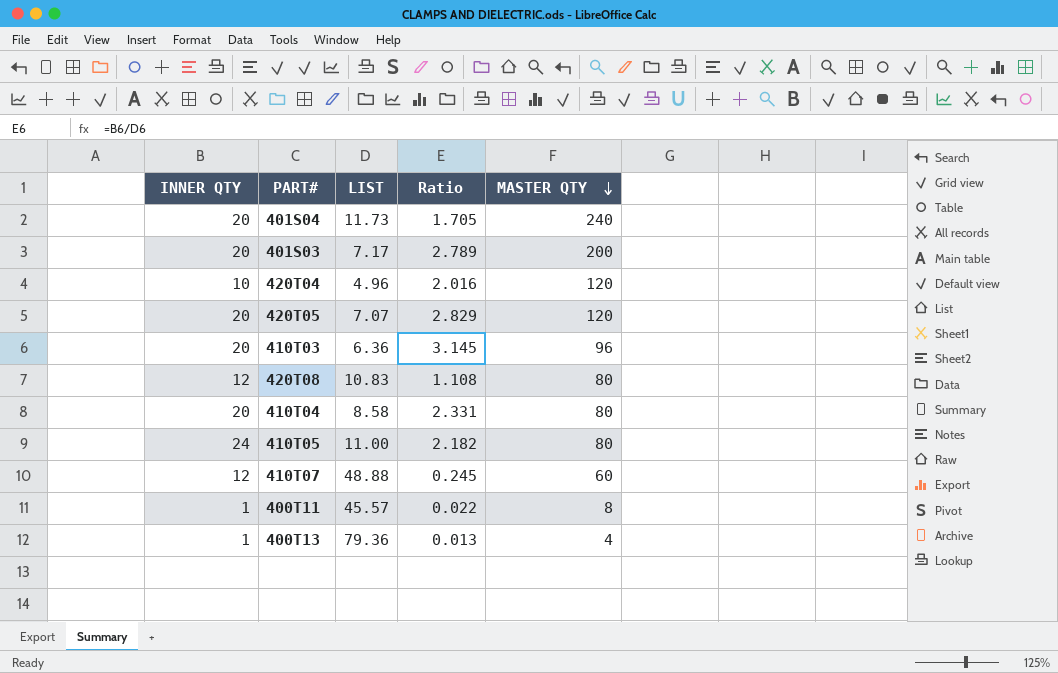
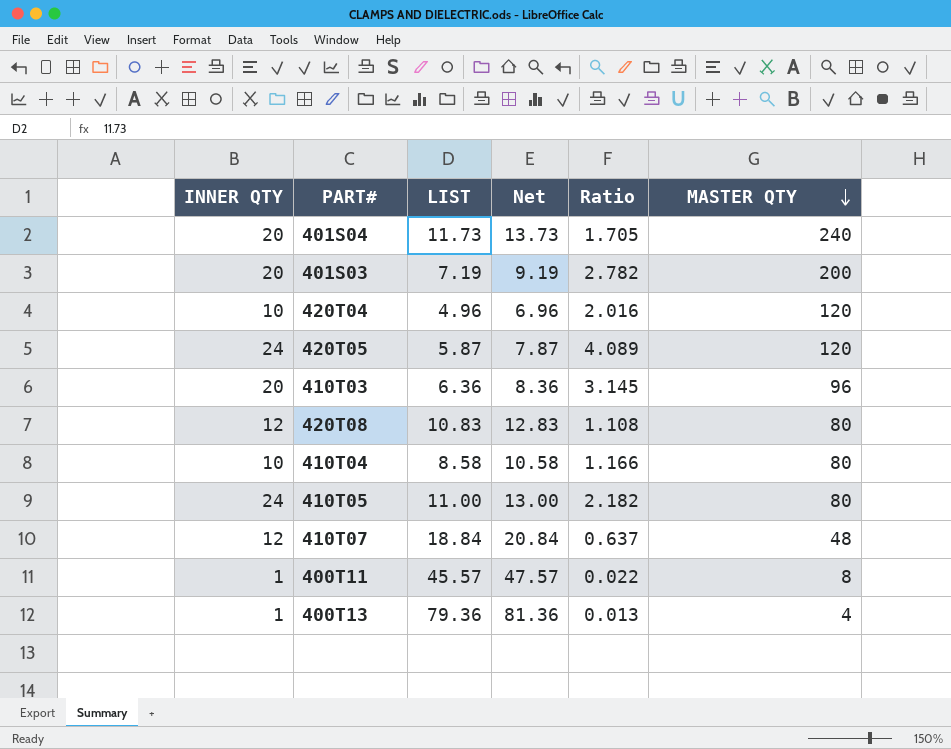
column Net | formula: none -> [LIST] + 2
401S03 | LIST: 7.17 -> 7.19
401S03 | Ratio: 2.789 -> 2.782
420T05 | INNER QTY: 20 -> 24
420T05 | LIST: 7.07 -> 5.87
420T05 | Ratio: 2.829 -> 4.089
410T04 | INNER QTY: 20 -> 10
410T04 | Ratio: 2.331 -> 1.166
410T07 | LIST: 48.88 -> 18.84
410T07 | Ratio: 0.245 -> 0.637
410T07 | MASTER QTY: 60 -> 48

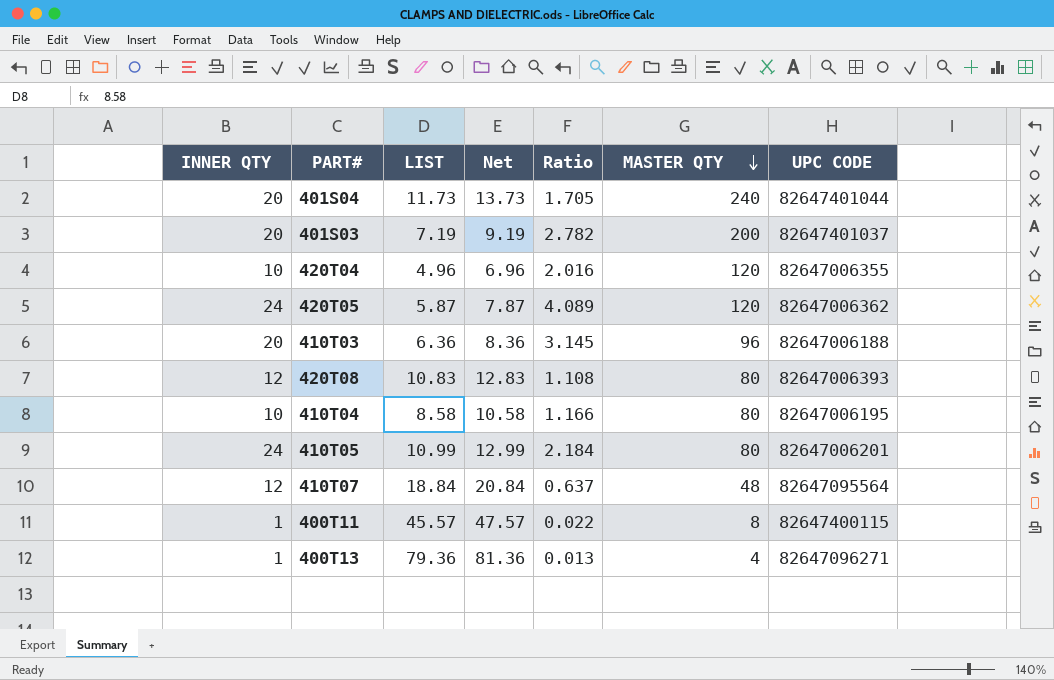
column UPC CODE | position: none -> 7
410T05 | LIST: 11.00 -> 10.99
410T05 | Net: 13.00 -> 12.99
410T05 | Ratio: 2.182 -> 2.184

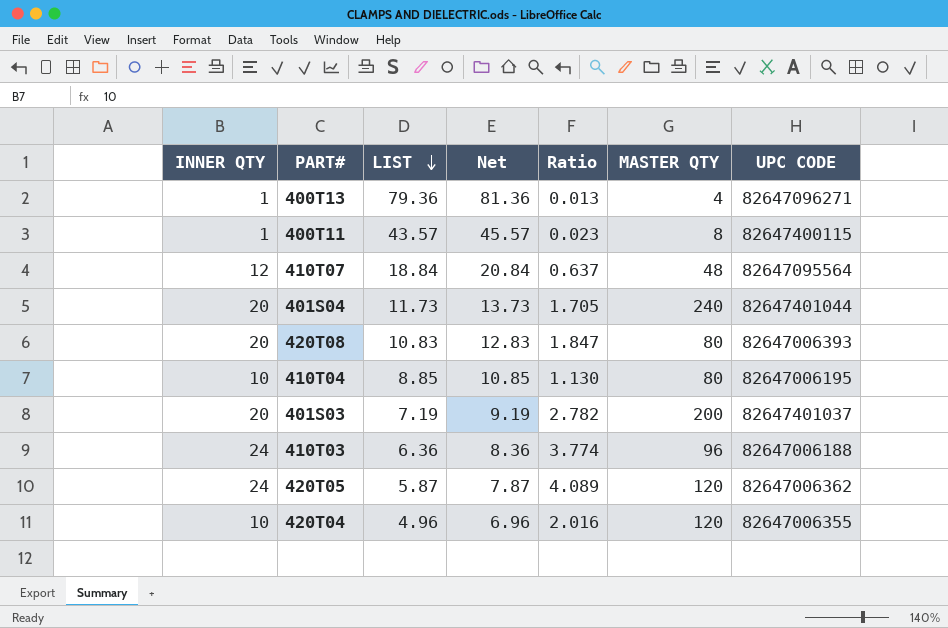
row order: MASTER QTY descending -> LIST descending
row 410T05: 24 | 10.99 | 12.99 | 2.184 | 80 | 82647006201 -> none
400T11 | LIST: 45.57 -> 43.57
400T11 | Net: 47.57 -> 45.57
400T11 | Ratio: 0.022 -> 0.023
420T08 | INNER QTY: 12 -> 20
420T08 | Ratio: 1.108 -> 1.847
410T04 | LIST: 8.58 -> 8.85
410T04 | Net: 10.58 -> 10.85
410T04 | Ratio: 1.166 -> 1.130
410T03 | INNER QTY: 20 -> 24
410T03 | Ratio: 3.145 -> 3.774

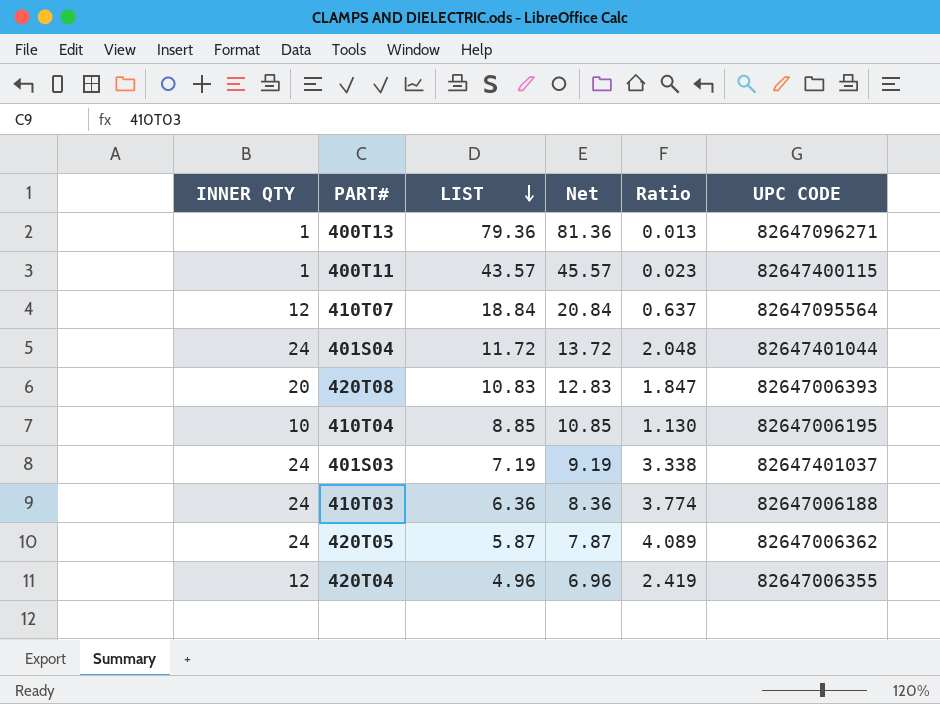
column MASTER QTY | position: 6 -> none
401S04 | INNER QTY: 20 -> 24
401S04 | LIST: 11.73 -> 11.72
401S04 | Net: 13.73 -> 13.72
401S04 | Ratio: 1.705 -> 2.048
401S03 | INNER QTY: 20 -> 24
401S03 | Ratio: 2.782 -> 3.338
420T04 | INNER QTY: 10 -> 12
420T04 | Ratio: 2.016 -> 2.419

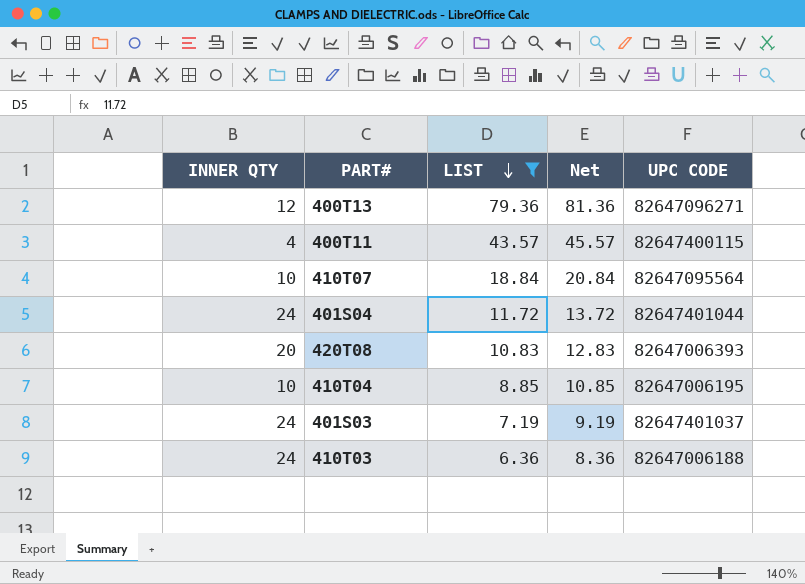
filter: none -> LIST >= 6.36
column Ratio | formula: [INNER QTY] / [LIST] -> none
400T13 | INNER QTY: 1 -> 12
400T11 | INNER QTY: 1 -> 4
410T07 | INNER QTY: 12 -> 10

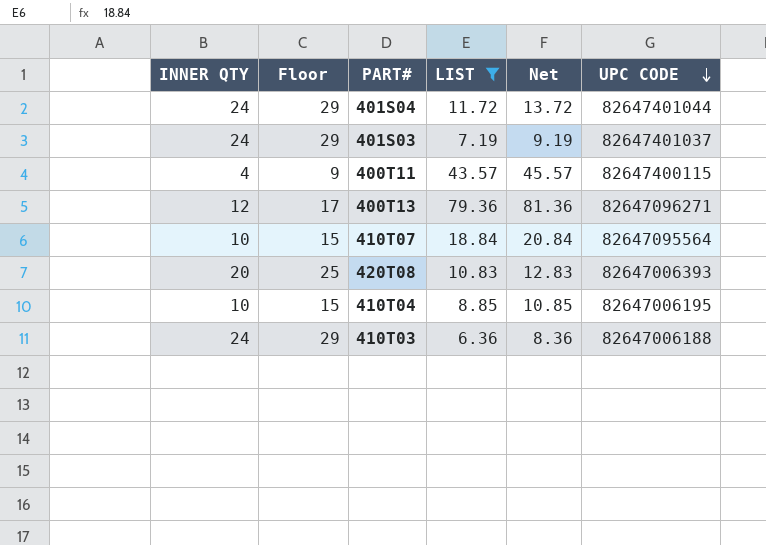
row order: LIST descending -> UPC CODE descending
column Floor | formula: none -> [INNER QTY] + 5

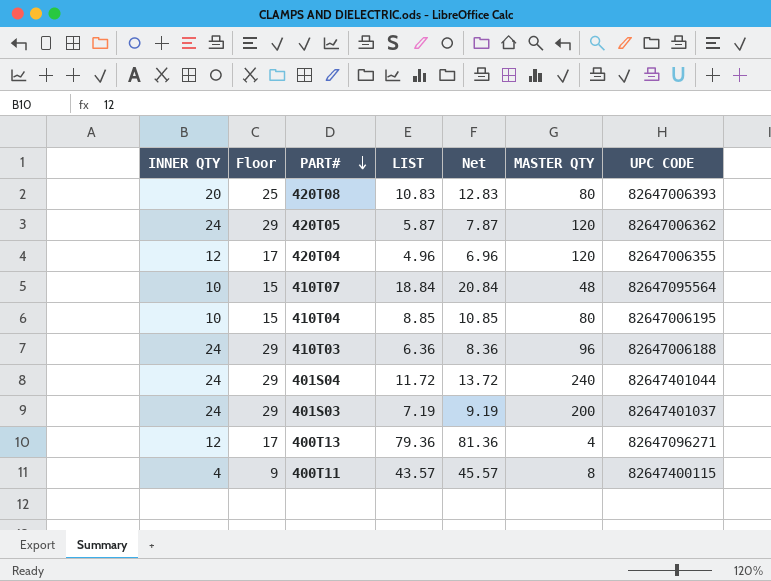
filter: LIST >= 6.36 -> none
row order: UPC CODE descending -> PART# descending
column MASTER QTY | position: none -> 6

